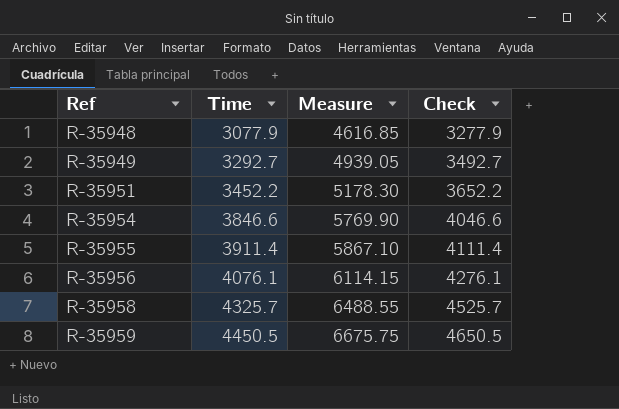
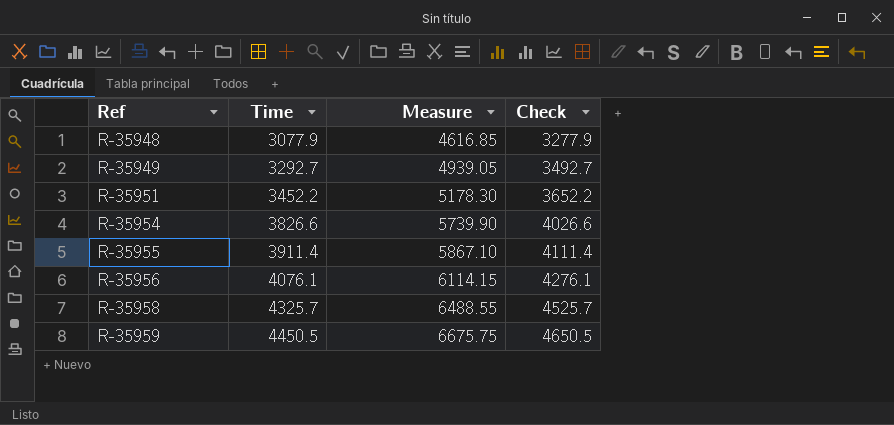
R-35954 | Time: 3846.6 -> 3826.6
R-35954 | Measure: 5769.90 -> 5739.90
R-35954 | Check: 4046.6 -> 4026.6

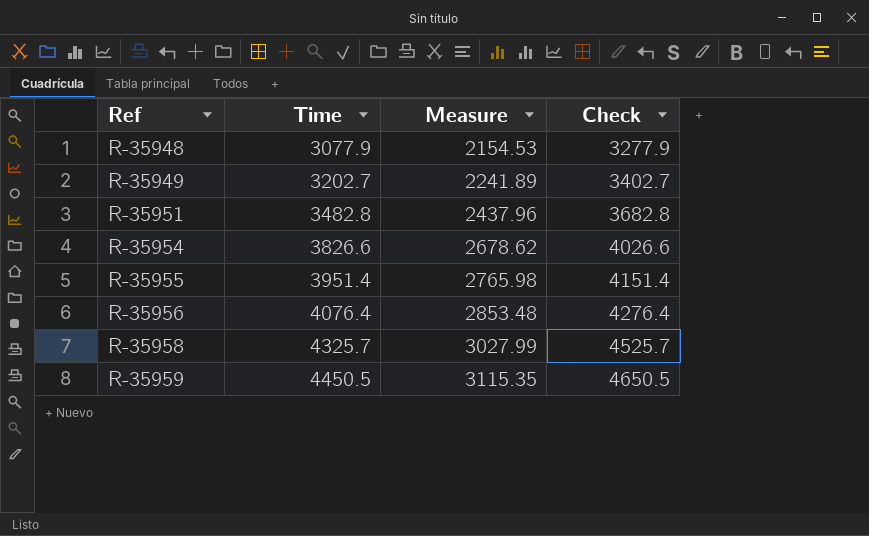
column Measure | formula: [Time] * 1.5 -> [Time] * 0.7
R-35949 | Time: 3292.7 -> 3202.7
R-35949 | Check: 3492.7 -> 3402.7
R-35951 | Time: 3452.2 -> 3482.8
R-35951 | Check: 3652.2 -> 3682.8
R-35955 | Time: 3911.4 -> 3951.4
R-35955 | Check: 4111.4 -> 4151.4
R-35956 | Time: 4076.1 -> 4076.4
R-35956 | Check: 4276.1 -> 4276.4

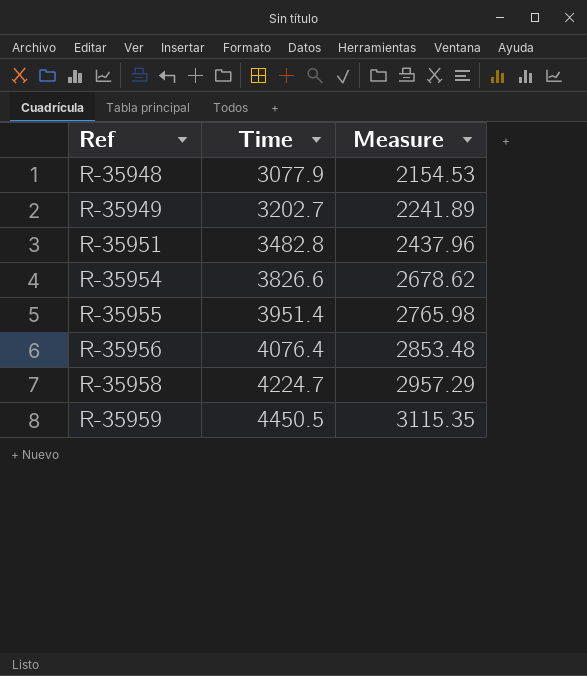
column Check | formula: [Time] + 200 -> none
R-35958 | Time: 4325.7 -> 4224.7
R-35958 | Measure: 3027.99 -> 2957.29

